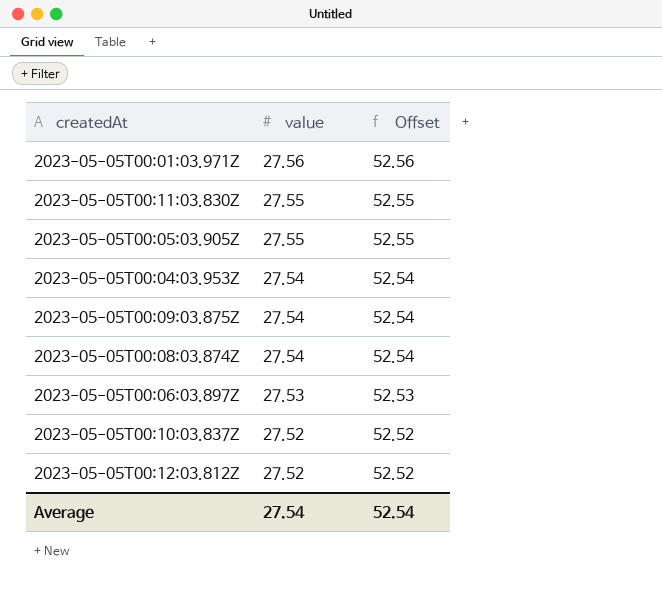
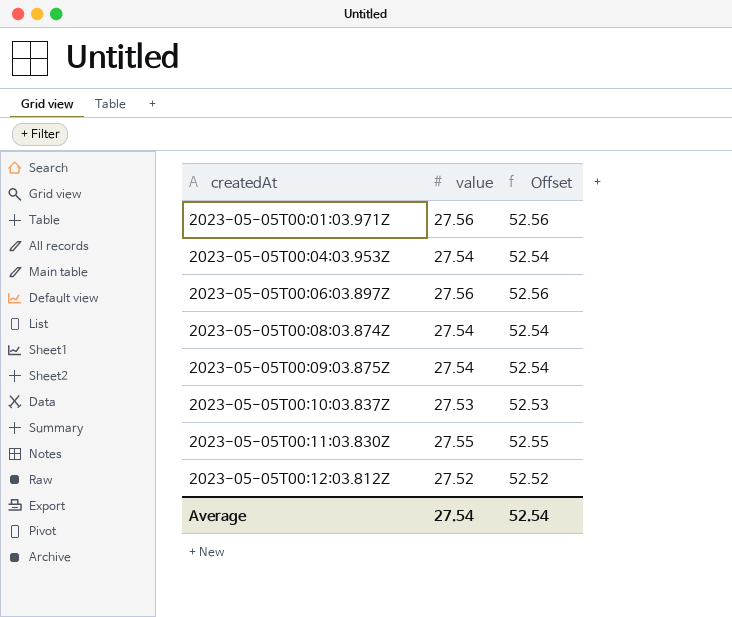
row order: value descending -> createdAt ascending
row 2023-05-05T00:05:03.905Z: 27.55 | 52.55 -> none
2023-05-05T00:06:03.897Z | value: 27.53 -> 27.56
2023-05-05T00:06:03.897Z | Offset: 52.53 -> 52.56
2023-05-05T00:10:03.837Z | value: 27.52 -> 27.53
2023-05-05T00:10:03.837Z | Offset: 52.52 -> 52.53

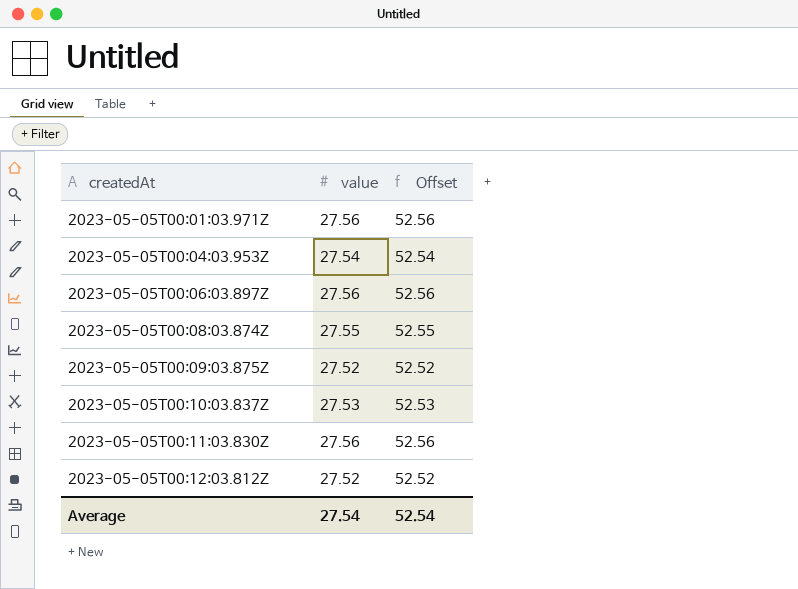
2023-05-05T00:08:03.874Z | value: 27.54 -> 27.55
2023-05-05T00:08:03.874Z | Offset: 52.54 -> 52.55
2023-05-05T00:09:03.875Z | value: 27.54 -> 27.52
2023-05-05T00:09:03.875Z | Offset: 52.54 -> 52.52
2023-05-05T00:11:03.830Z | value: 27.55 -> 27.56
2023-05-05T00:11:03.830Z | Offset: 52.55 -> 52.56

